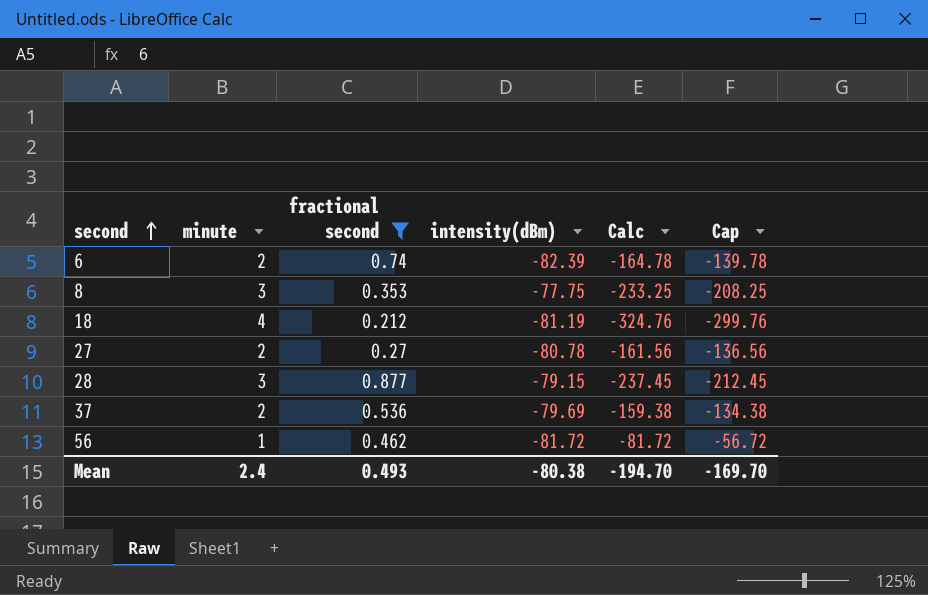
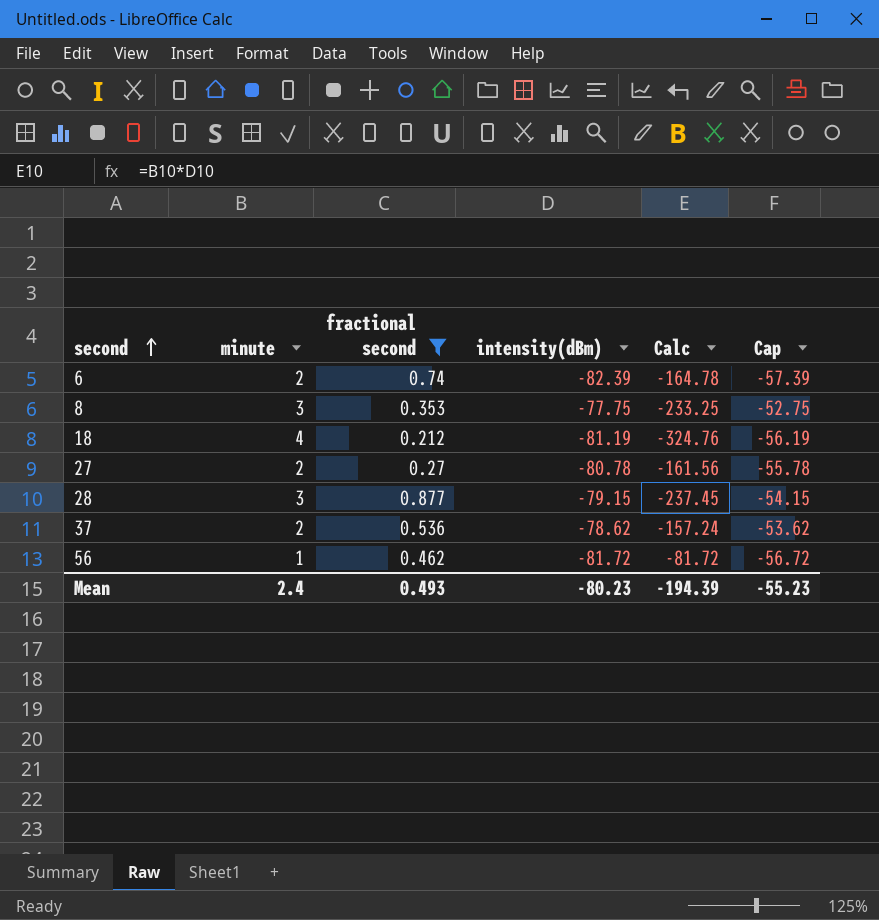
column Cap | formula: [Calc] + 25 -> [intensity(dBm)] + 25
37 | intensity(dBm): -79.69 -> -78.62
37 | Calc: -159.38 -> -157.24
Mean | intensity(dBm): -80.38 -> -80.23
Mean | Calc: -194.70 -> -194.39
Mean | Cap: -169.70 -> -55.23

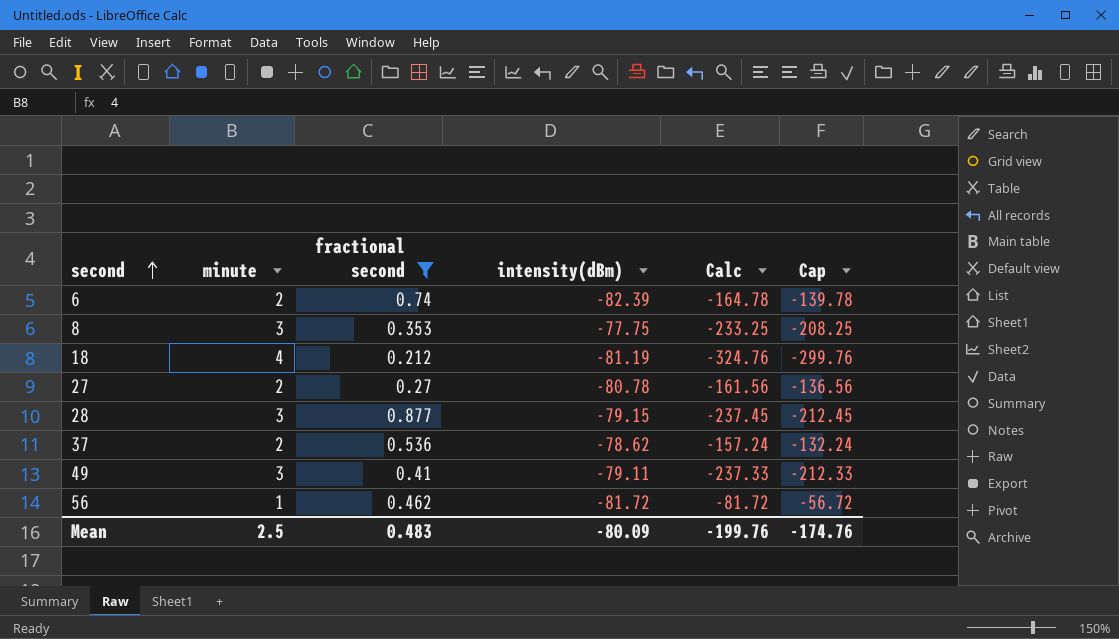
column Cap | formula: [intensity(dBm)] + 25 -> [Calc] + 25
row 49: none -> 3 | 0.41 | -79.11 | -237.33 | -212.33
Mean | minute: 2.4 -> 2.5
Mean | fractional second: 0.493 -> 0.483
Mean | intensity(dBm): -80.23 -> -80.09
Mean | Calc: -194.39 -> -199.76
Mean | Cap: -55.23 -> -174.76

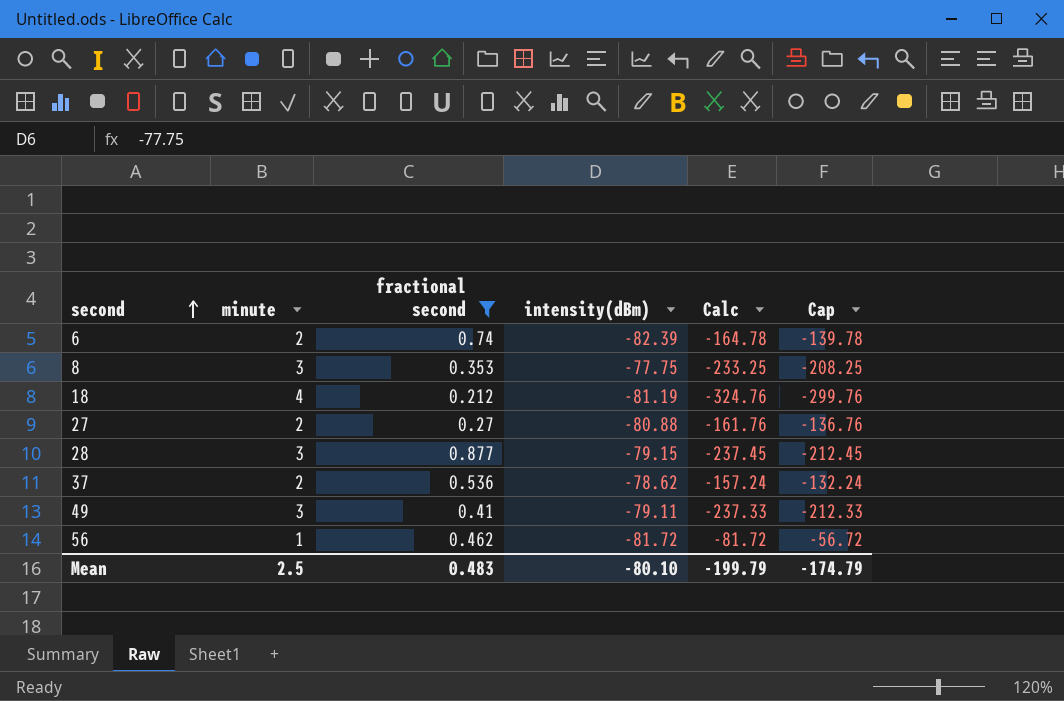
27 | intensity(dBm): -80.78 -> -80.88
27 | Calc: -161.56 -> -161.76
27 | Cap: -136.56 -> -136.76
Mean | intensity(dBm): -80.09 -> -80.10
Mean | Calc: -199.76 -> -199.79
Mean | Cap: -174.76 -> -174.79

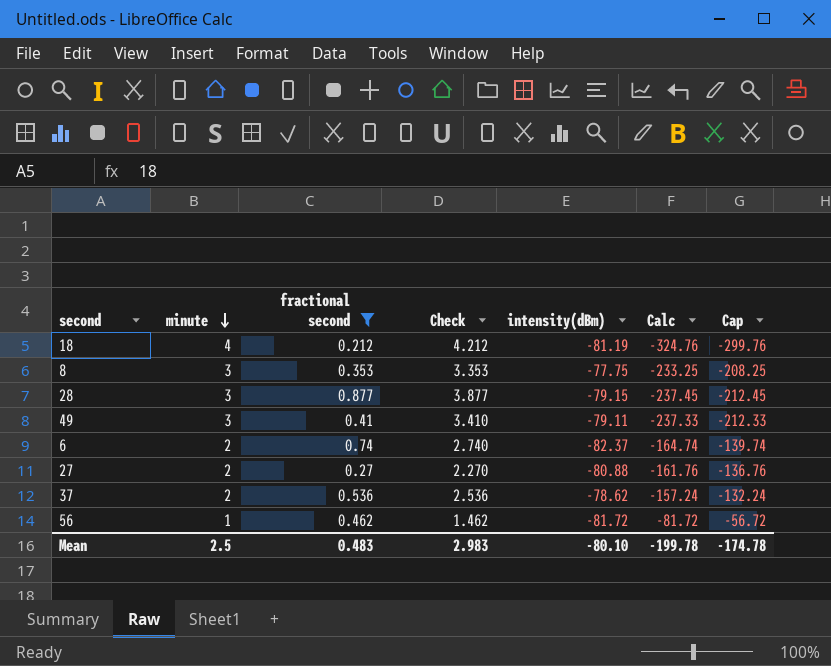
row order: second ascending -> minute descending
column Check | formula: none -> [minute] + [fractional second]
6 | intensity(dBm): -82.39 -> -82.37
6 | Calc: -164.78 -> -164.74
6 | Cap: -139.78 -> -139.74
Mean | Calc: -199.79 -> -199.78
Mean | Cap: -174.79 -> -174.78

